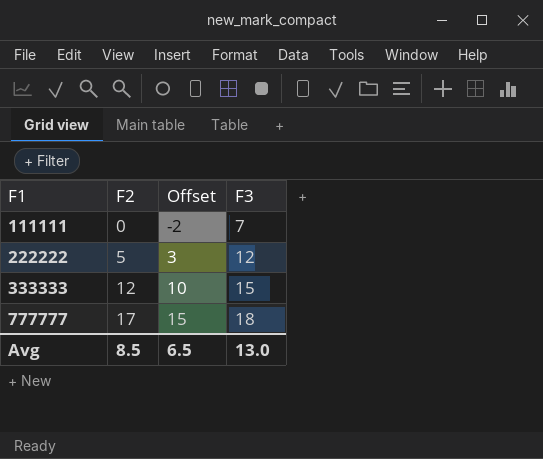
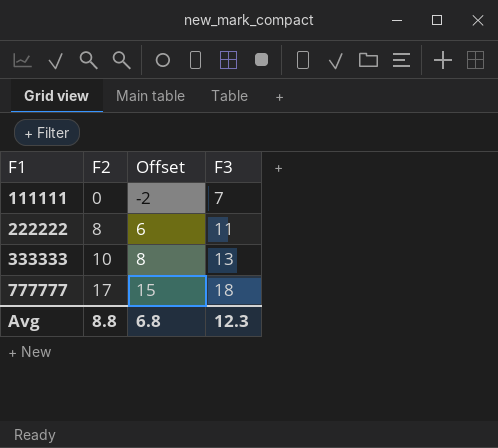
222222 | F2: 5 -> 8
222222 | Offset: 3 -> 6
222222 | F3: 12 -> 11
333333 | F2: 12 -> 10
333333 | Offset: 10 -> 8
333333 | F3: 15 -> 13
Avg | F2: 8.5 -> 8.8
Avg | Offset: 6.5 -> 6.8
Avg | F3: 13.0 -> 12.3

